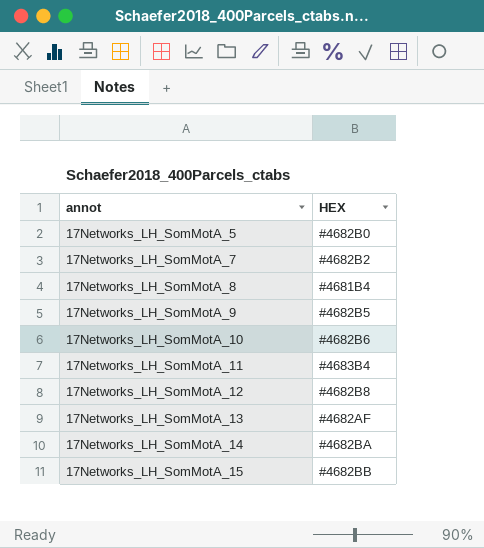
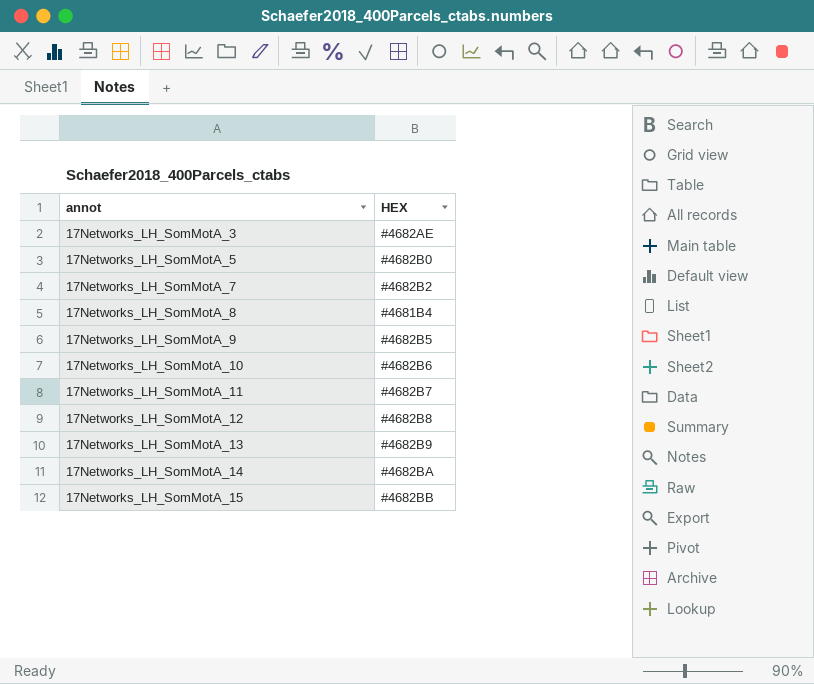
row 17Networks_LH_SomMotA_3: none -> #4682AE
17Networks_LH_SomMotA_11 | HEX: #4683B4 -> #4682B7
17Networks_LH_SomMotA_13 | HEX: #4682AF -> #4682B9

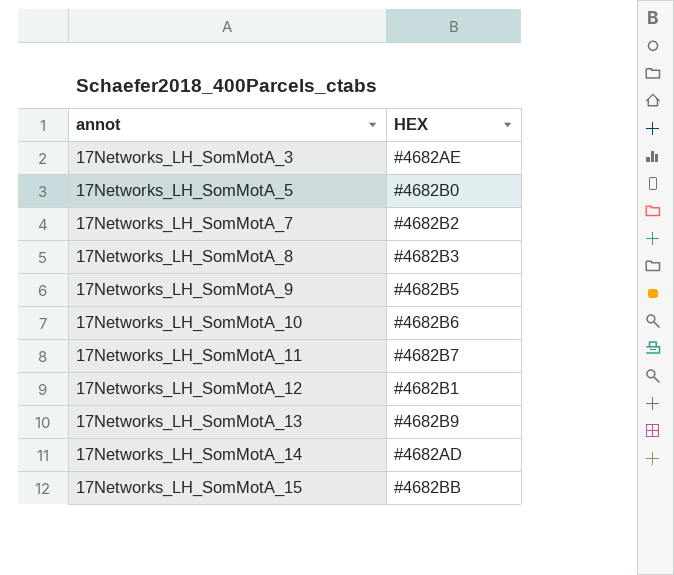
17Networks_LH_SomMotA_8 | HEX: #4681B4 -> #4682B3
17Networks_LH_SomMotA_12 | HEX: #4682B8 -> #4682B1
17Networks_LH_SomMotA_14 | HEX: #4682BA -> #4682AD

